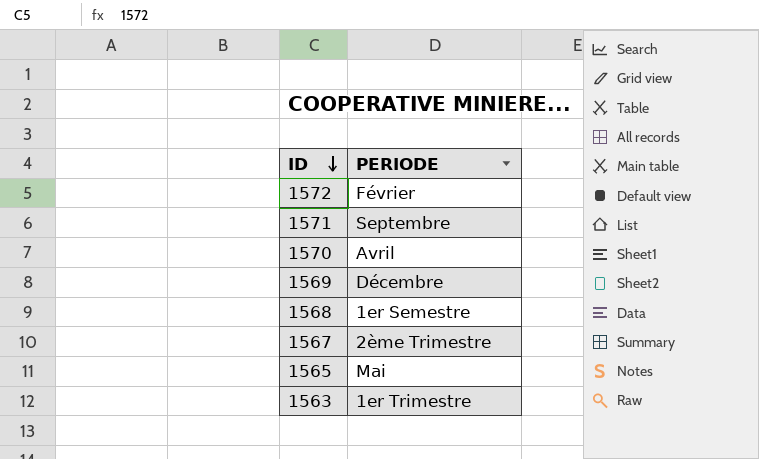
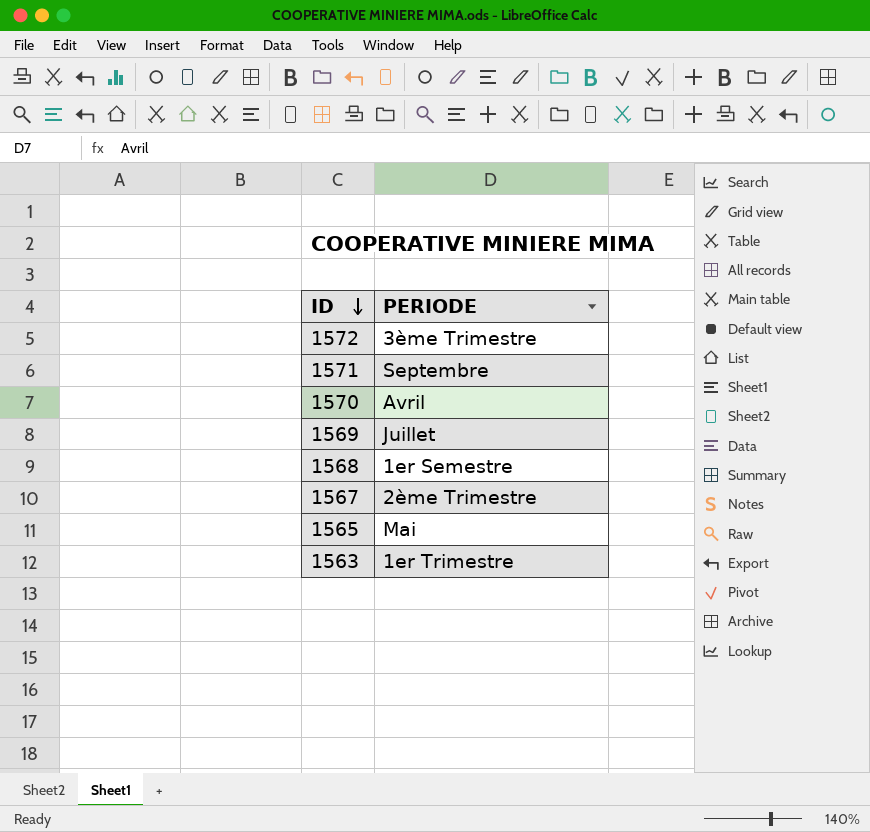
1572 | PERIODE: Février -> 3ème Trimestre
1569 | PERIODE: Décembre -> Juillet

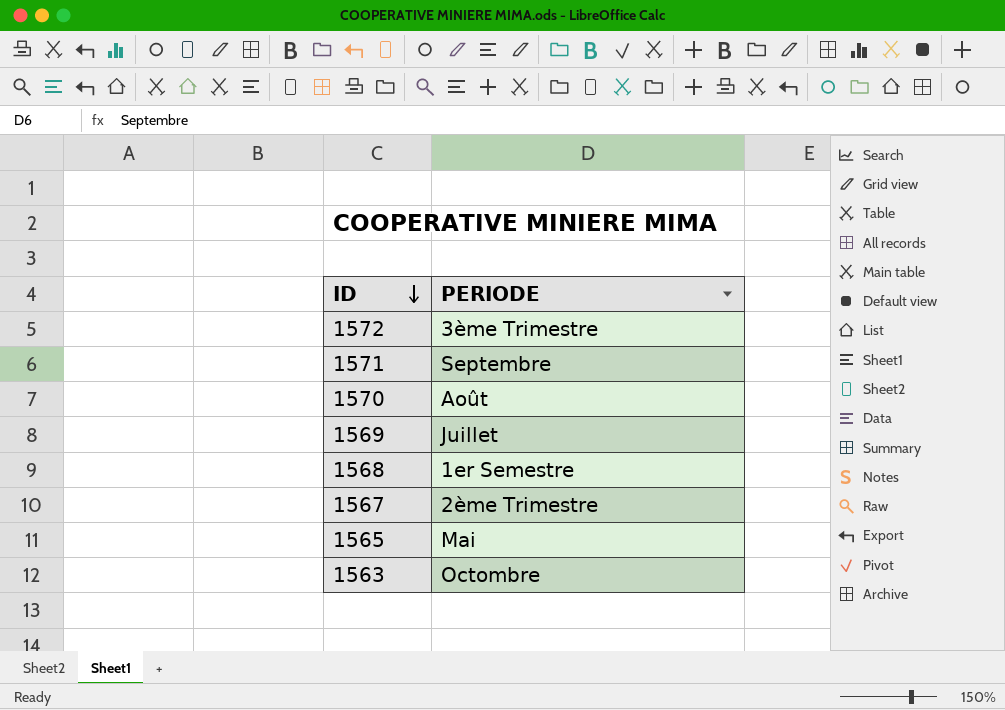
1570 | PERIODE: Avril -> Août
1563 | PERIODE: 1er Trimestre -> Octombre

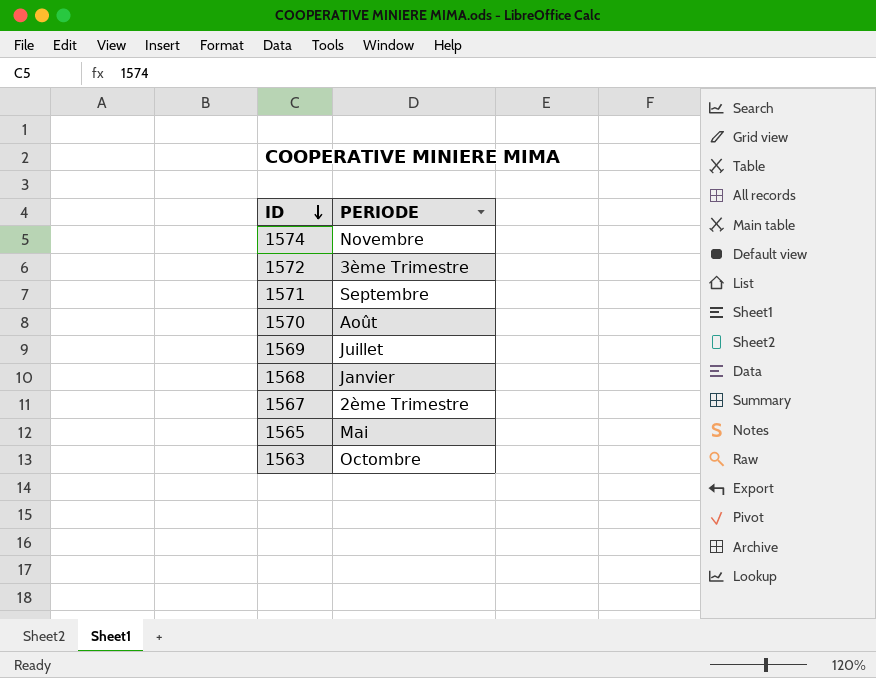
row 1574: none -> Novembre
1568 | PERIODE: 1er Semestre -> Janvier

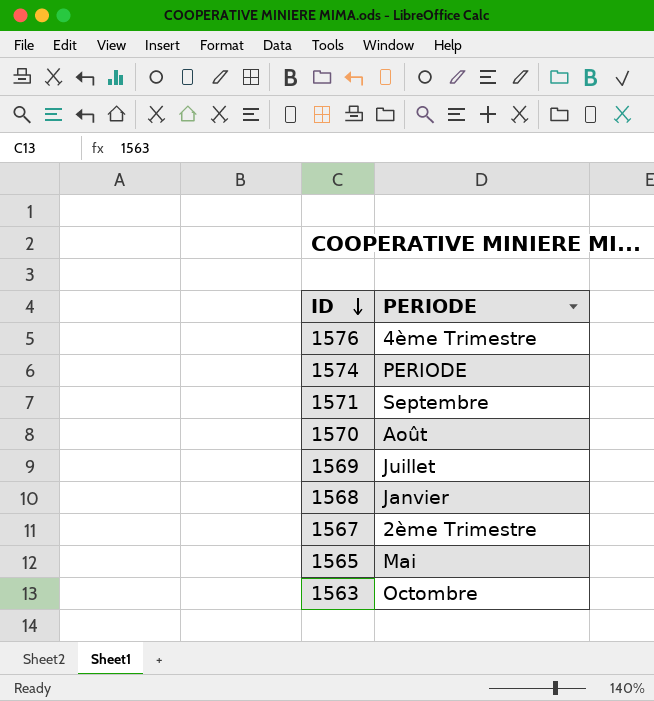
row 1572: 3ème Trimestre -> none
row 1576: none -> 4ème Trimestre
1574 | PERIODE: Novembre -> PERIODE

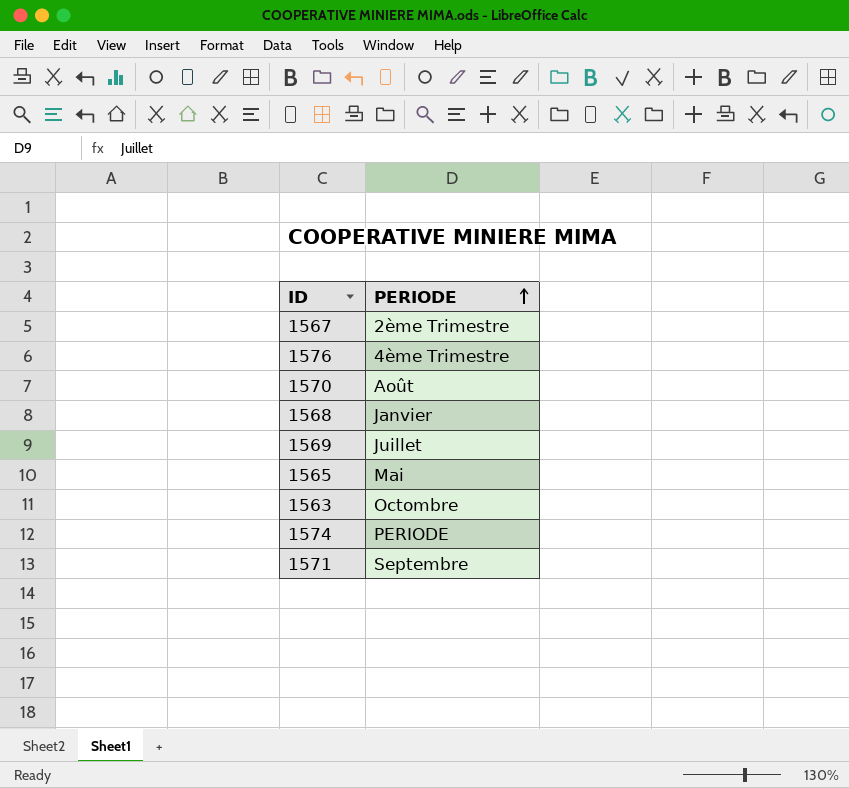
row order: ID descending -> PERIODE ascending

